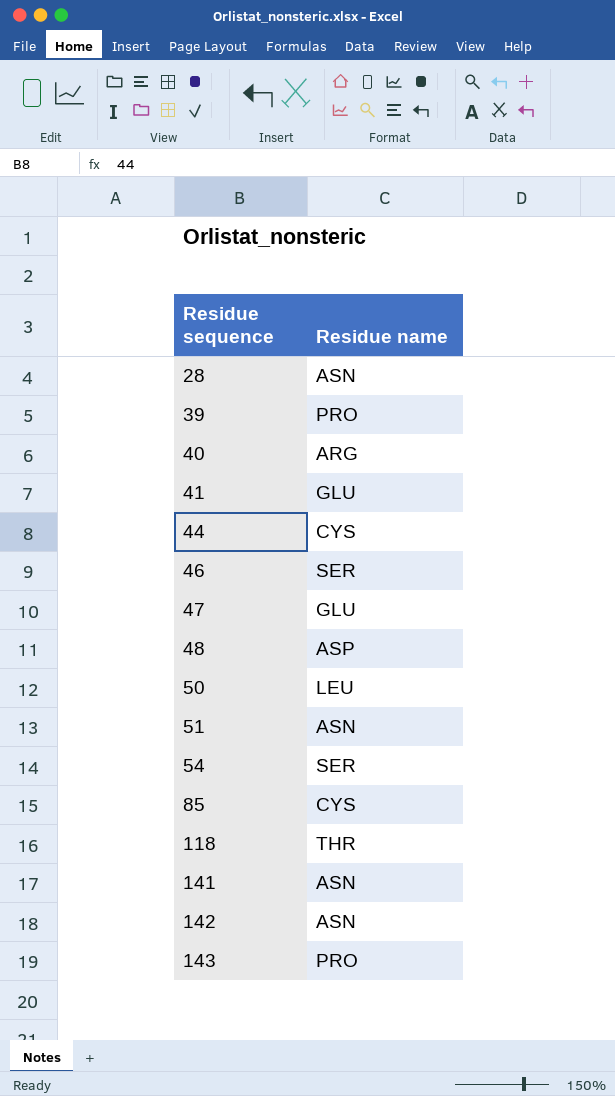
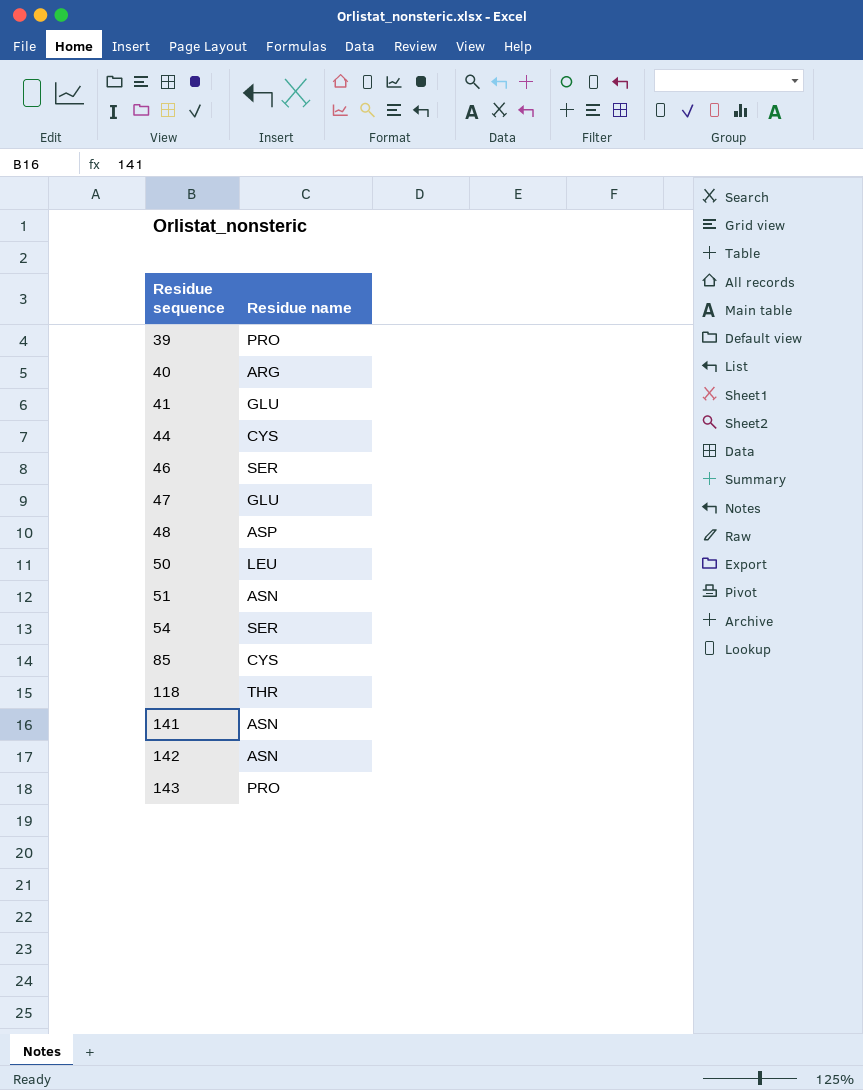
row 28: ASN -> none

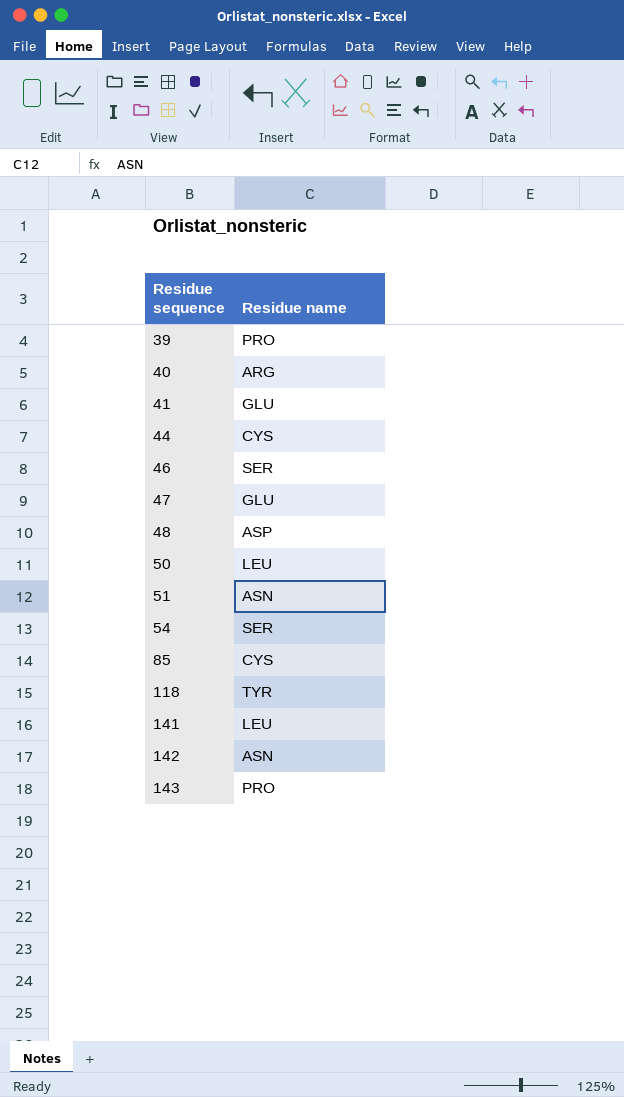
118 | Residue name: THR -> TYR
141 | Residue name: ASN -> LEU

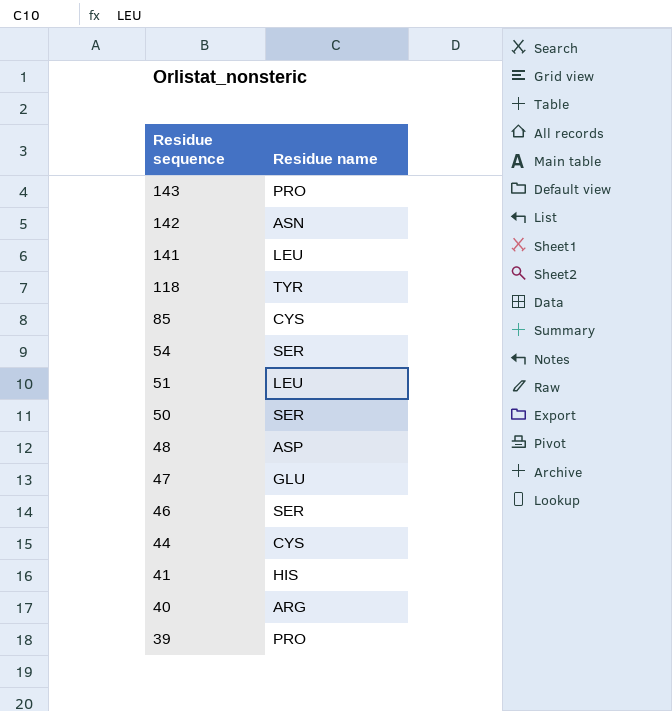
row order: Residue sequence ascending -> Residue sequence descending
51 | Residue name: ASN -> LEU
50 | Residue name: LEU -> SER
41 | Residue name: GLU -> HIS

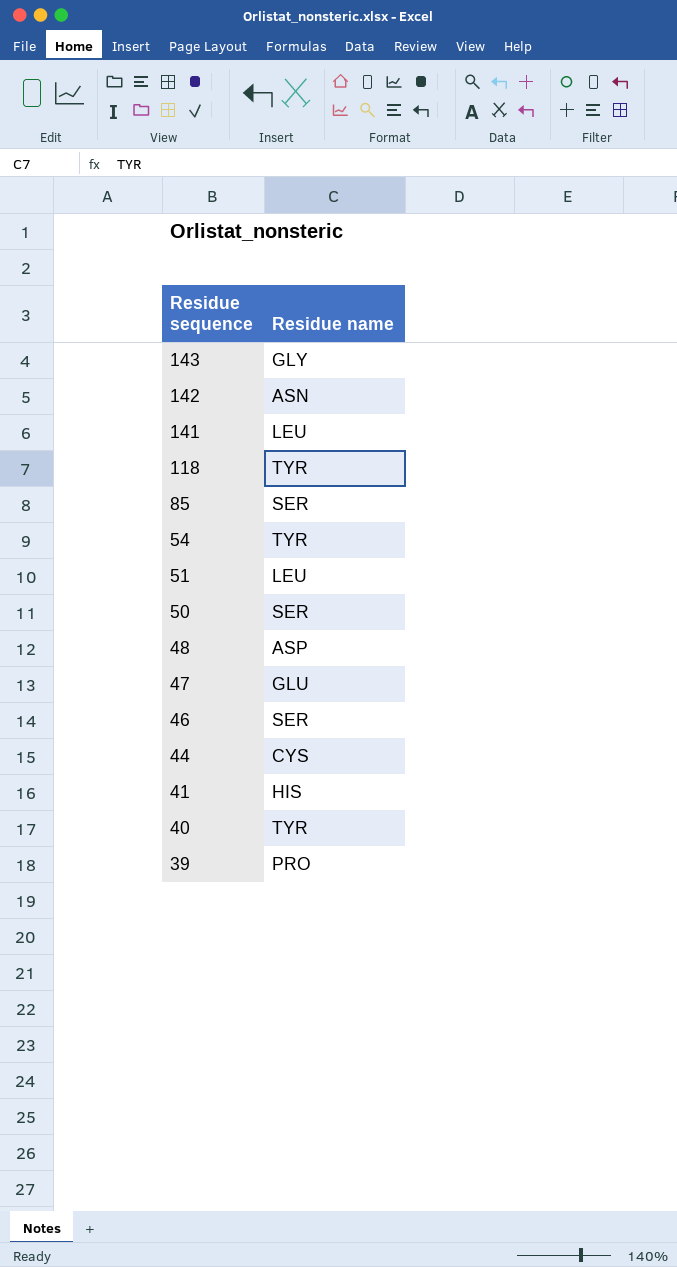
143 | Residue name: PRO -> GLY
85 | Residue name: CYS -> SER
54 | Residue name: SER -> TYR
40 | Residue name: ARG -> TYR

